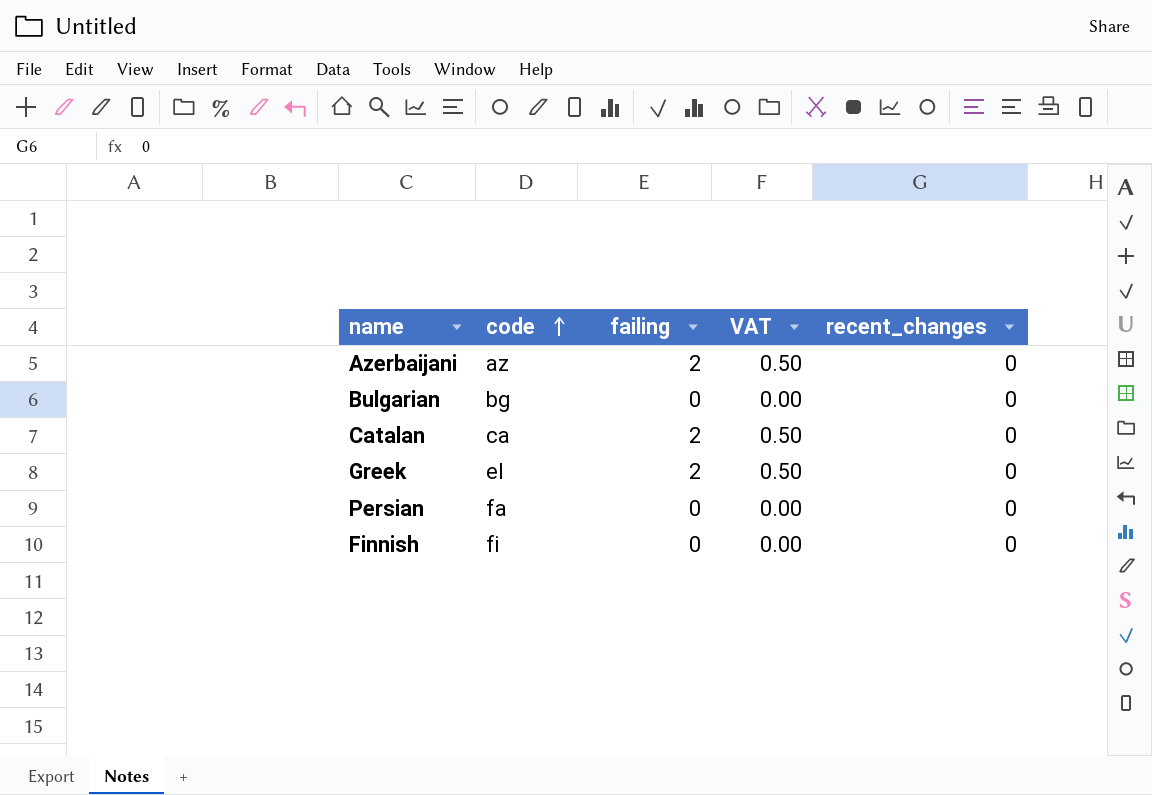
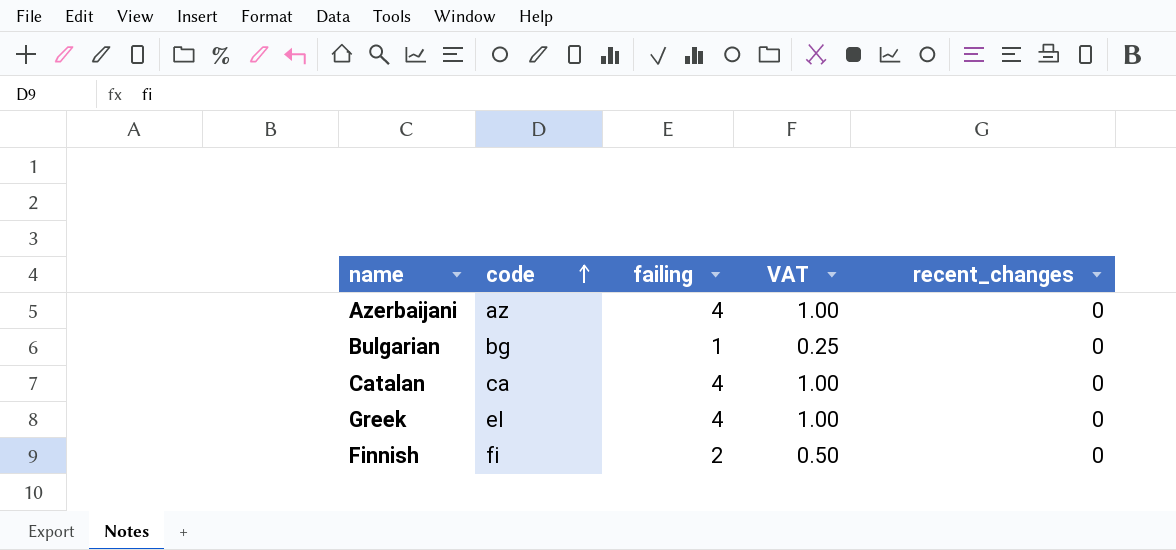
row Persian: fa | 0 | 0.00 | 0 -> none
Azerbaijani | failing: 2 -> 4
Azerbaijani | VAT: 0.50 -> 1.00
Bulgarian | failing: 0 -> 1
Bulgarian | VAT: 0.00 -> 0.25
Catalan | failing: 2 -> 4
Catalan | VAT: 0.50 -> 1.00
Greek | failing: 2 -> 4
Greek | VAT: 0.50 -> 1.00
Finnish | failing: 0 -> 2
Finnish | VAT: 0.00 -> 0.50

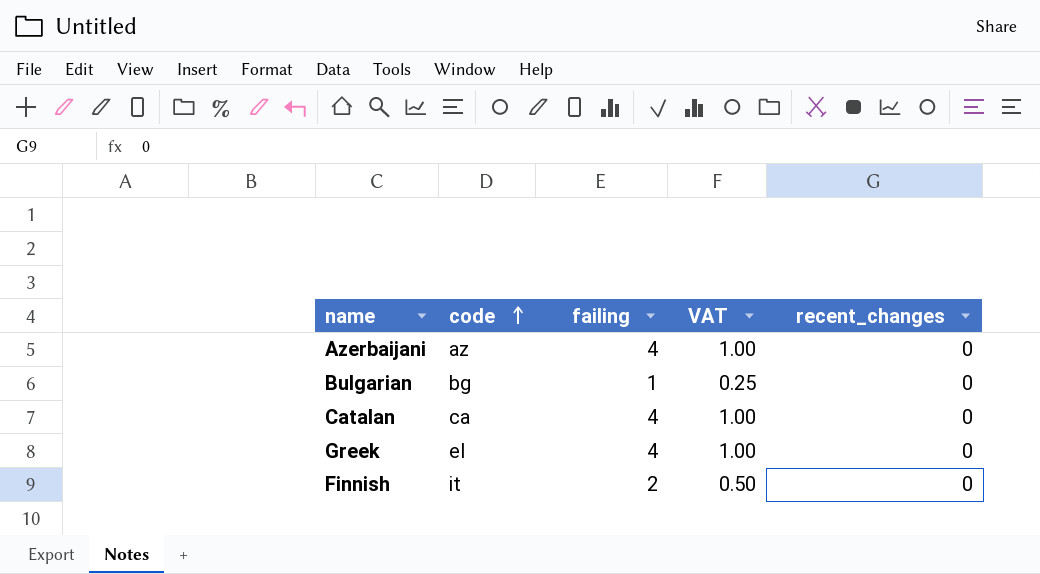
Finnish | code: fi -> it

